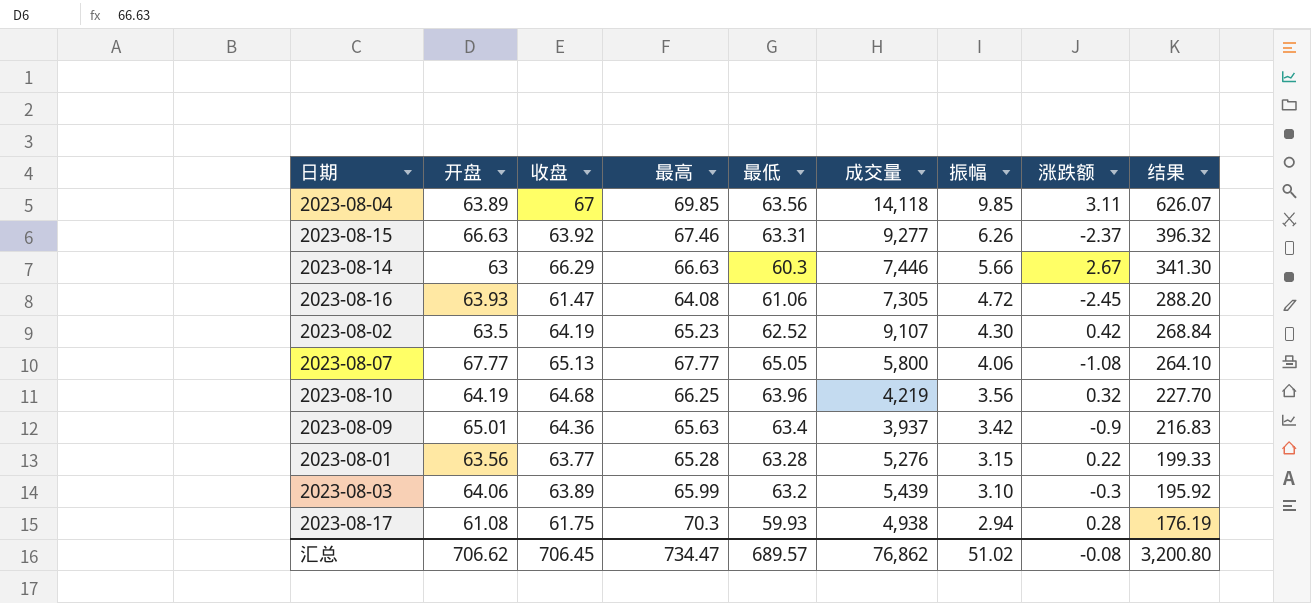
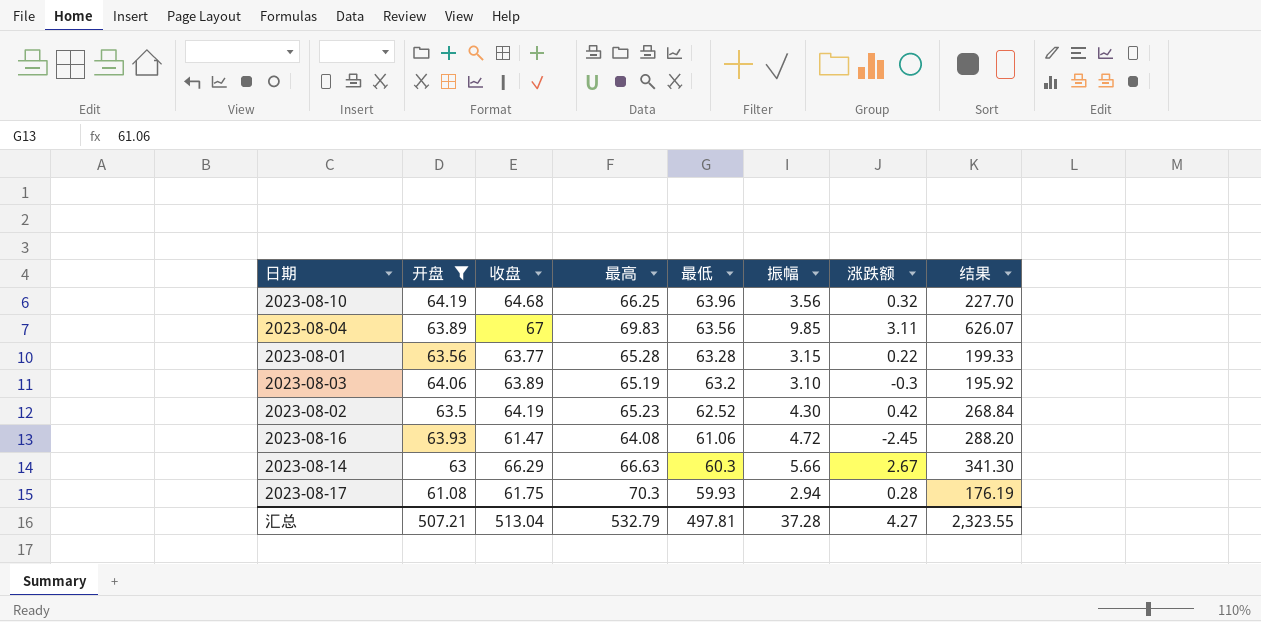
filter: none -> 开盘 <= 64.19
row order: 振幅 descending -> 最低 descending
column 成交量 | position: 6 -> none
2023-08-04 | 最高: 69.85 -> 69.83
2023-08-03 | 最高: 65.99 -> 65.19
汇总 | 开盘: 706.62 -> 507.21
汇总 | 收盘: 706.45 -> 513.04
汇总 | 最高: 734.47 -> 532.79
汇总 | 最低: 689.57 -> 497.81
汇总 | 振幅: 51.02 -> 37.28
汇总 | 涨跌额: -0.08 -> 4.27
汇总 | 结果: 3,200.80 -> 2,323.55

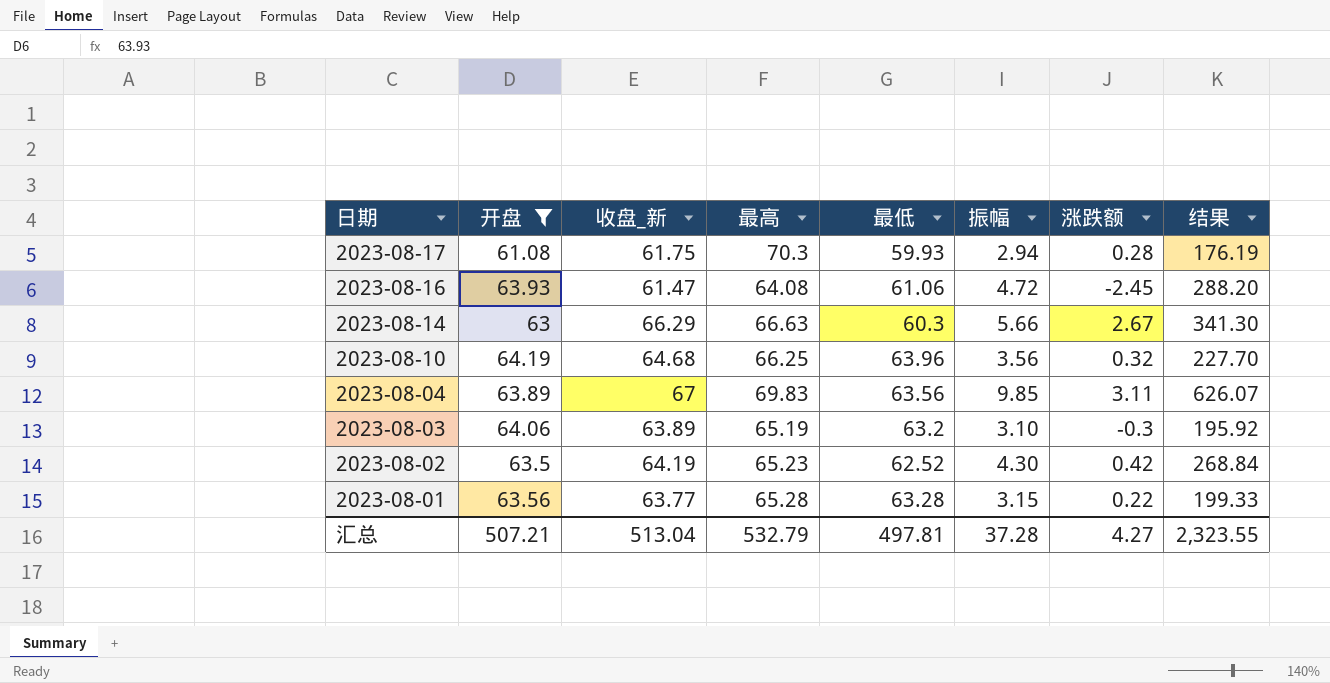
row order: 最低 descending -> 日期 descending
column name: 收盘 -> 收盘_新

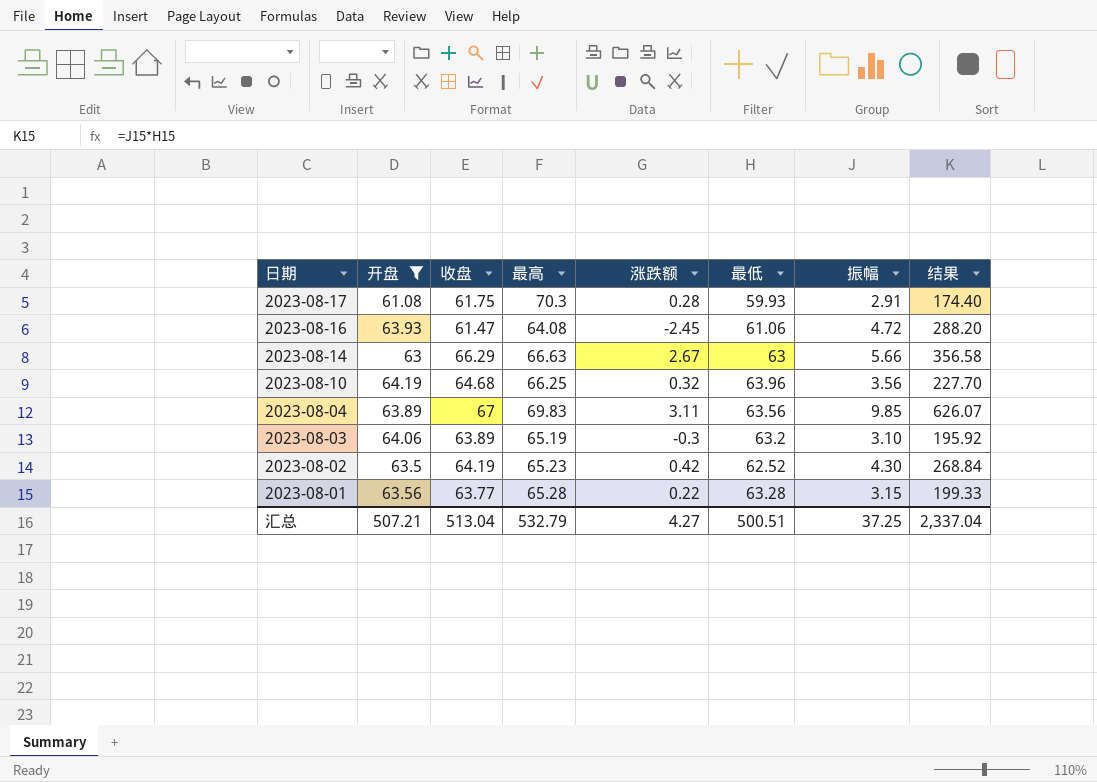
column name: 收盘_新 -> 收盘
column 涨跌额 | position: 7 -> 5
2023-08-17 | 振幅: 2.94 -> 2.91
2023-08-17 | 结果: 176.19 -> 174.40
2023-08-14 | 最低: 60.3 -> 63
2023-08-14 | 结果: 341.30 -> 356.58
汇总 | 最低: 497.81 -> 500.51
汇总 | 振幅: 37.28 -> 37.25
汇总 | 结果: 2,323.55 -> 2,337.04

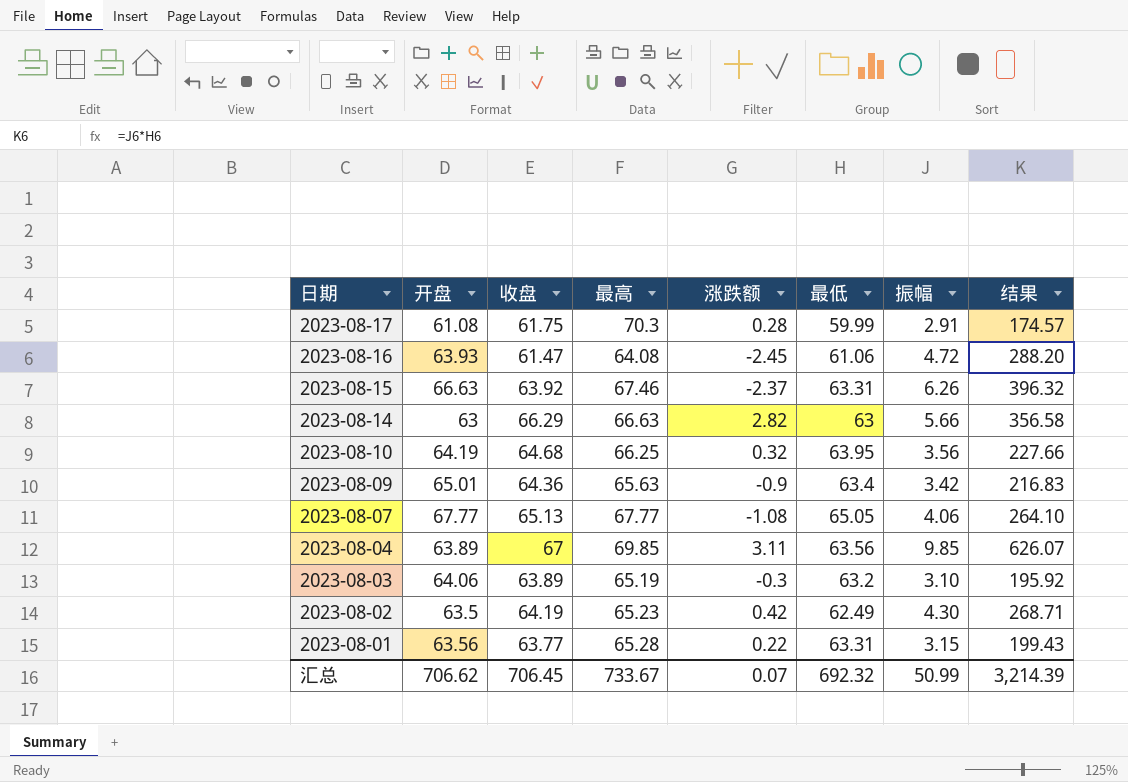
filter: 开盘 <= 64.19 -> none
2023-08-17 | 最低: 59.93 -> 59.99
2023-08-17 | 结果: 174.40 -> 174.57
2023-08-14 | 涨跌额: 2.67 -> 2.82
2023-08-10 | 最低: 63.96 -> 63.95
2023-08-10 | 结果: 227.70 -> 227.66
2023-08-04 | 最高: 69.83 -> 69.85
2023-08-02 | 最低: 62.52 -> 62.49
2023-08-02 | 结果: 268.84 -> 268.71
2023-08-01 | 最低: 63.28 -> 63.31
2023-08-01 | 结果: 199.33 -> 199.43
汇总 | 开盘: 507.21 -> 706.62
汇总 | 收盘: 513.04 -> 706.45
汇总 | 最高: 532.79 -> 733.67
汇总 | 涨跌额: 4.27 -> 0.07
汇总 | 最低: 500.51 -> 692.32
汇总 | 振幅: 37.25 -> 50.99
汇总 | 结果: 2,337.04 -> 3,214.39

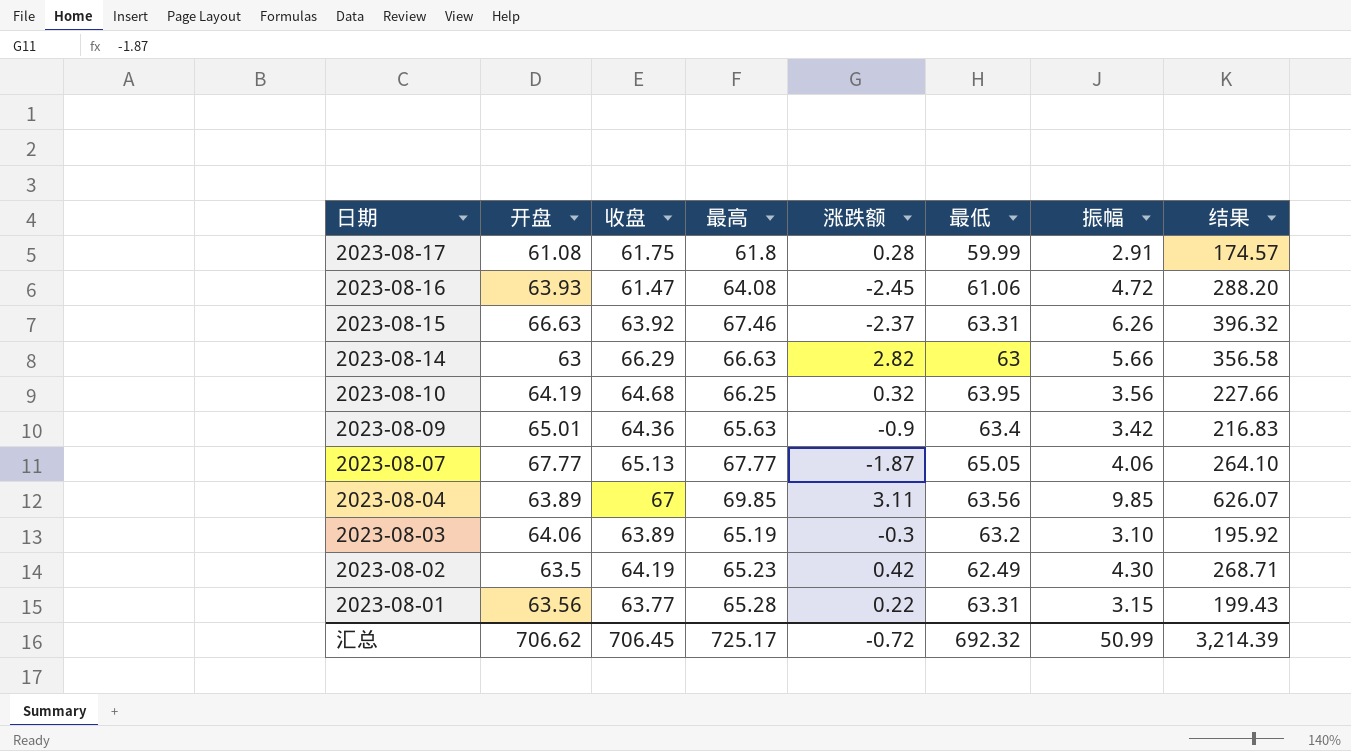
2023-08-17 | 最高: 70.3 -> 61.8
2023-08-07 | 涨跌额: -1.08 -> -1.87
汇总 | 最高: 733.67 -> 725.17
汇总 | 涨跌额: 0.07 -> -0.72

